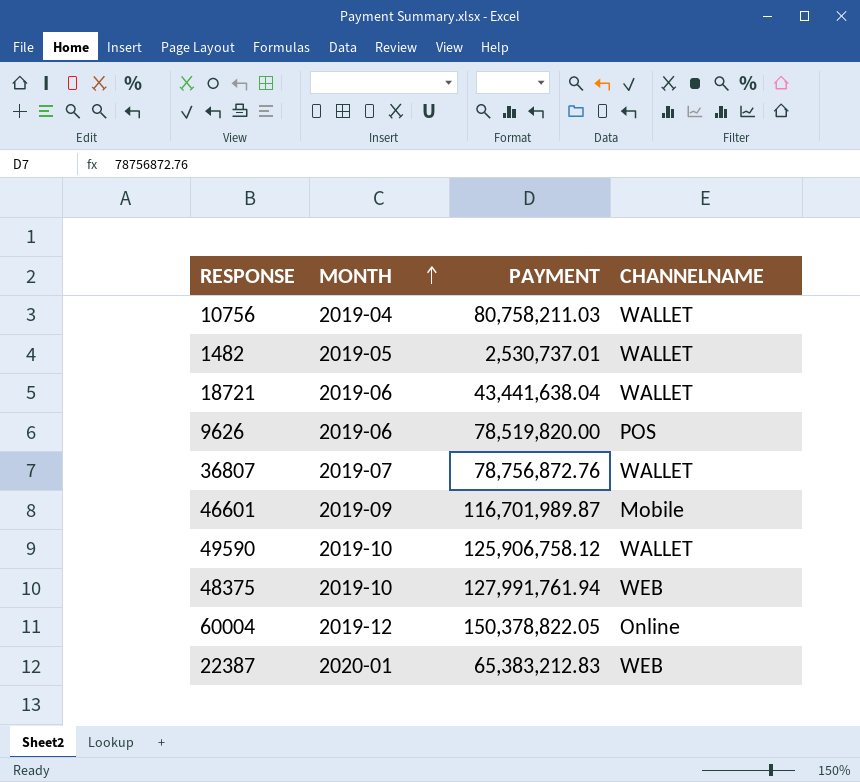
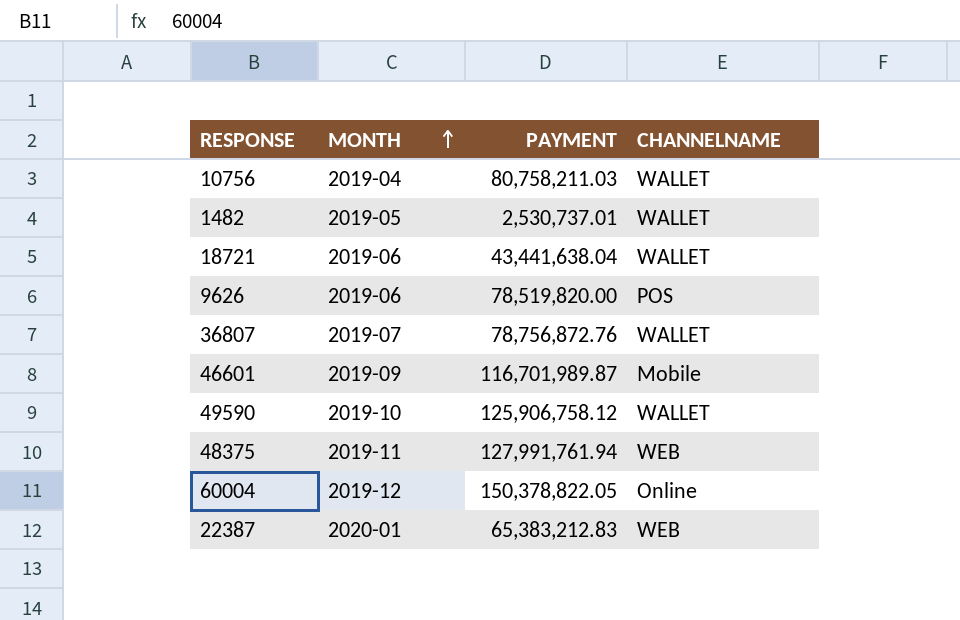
48375 | MONTH: 2019-10 -> 2019-11

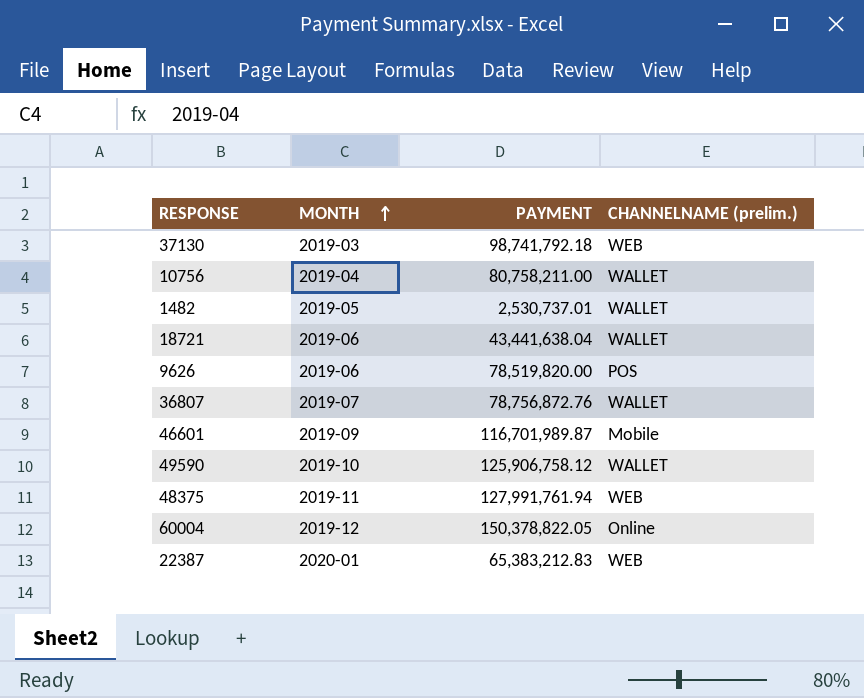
column name: CHANNELNAME -> CHANNELNAME (prelim.)
row 37130: none -> 2019-03 | 98,741,792.18 | WEB
10756 | PAYMENT: 80,758,211.03 -> 80,758,211.00

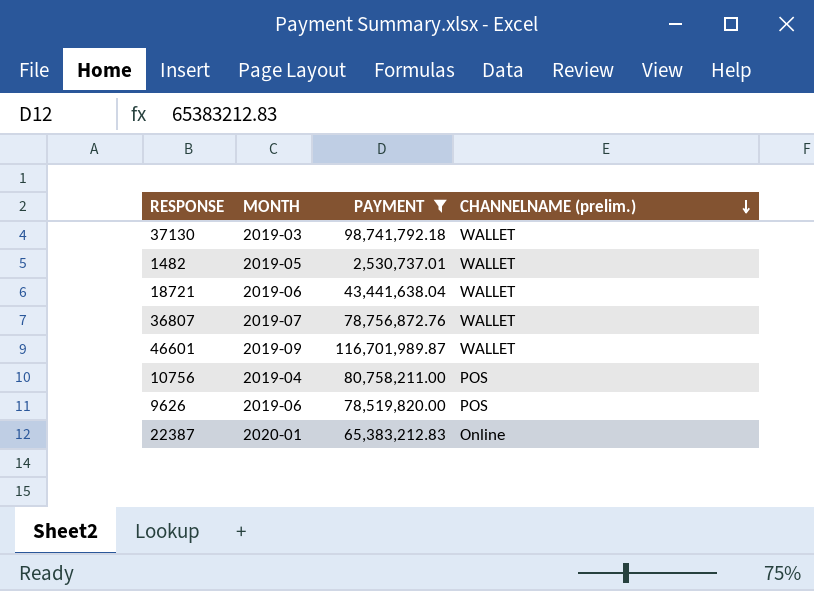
filter: none -> PAYMENT <= 116,701,989.87
row order: MONTH ascending -> CHANNELNAME (prelim.) descending
37130 | CHANNELNAME (prelim.): WEB -> WALLET
46601 | CHANNELNAME (prelim.): Mobile -> WALLET
10756 | CHANNELNAME (prelim.): WALLET -> POS
22387 | CHANNELNAME (prelim.): WEB -> Online

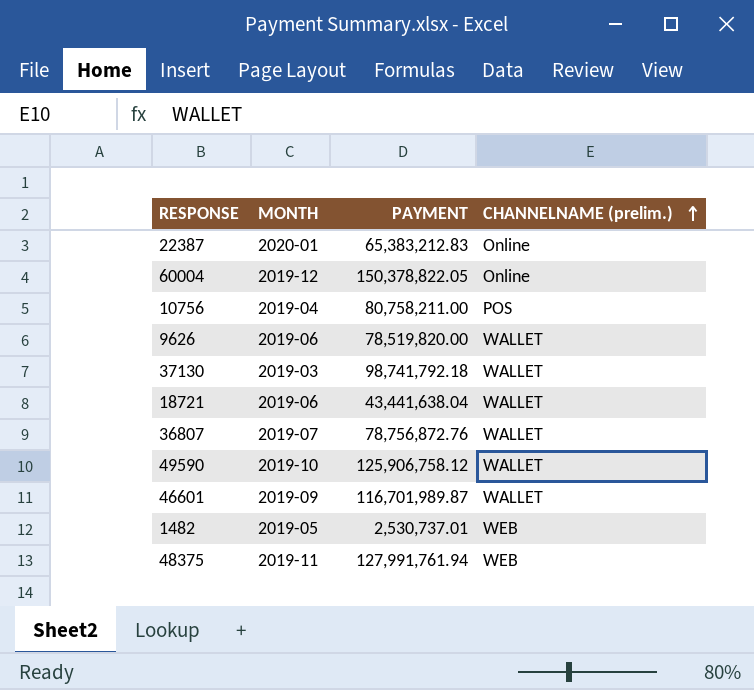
filter: PAYMENT <= 116,701,989.87 -> none
row order: CHANNELNAME (prelim.) descending -> CHANNELNAME (prelim.) ascending
9626 | CHANNELNAME (prelim.): POS -> WALLET
1482 | CHANNELNAME (prelim.): WALLET -> WEB

